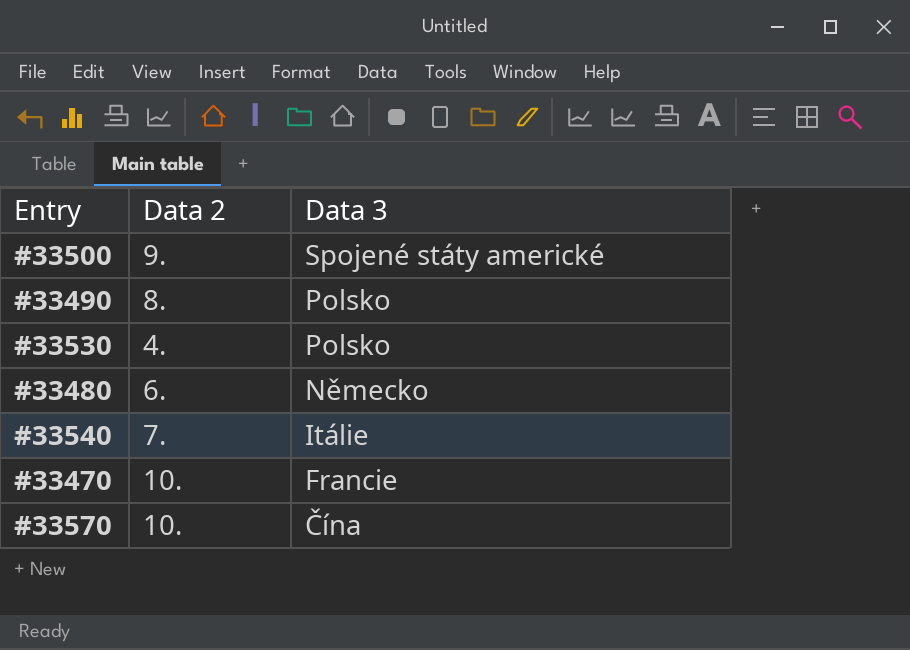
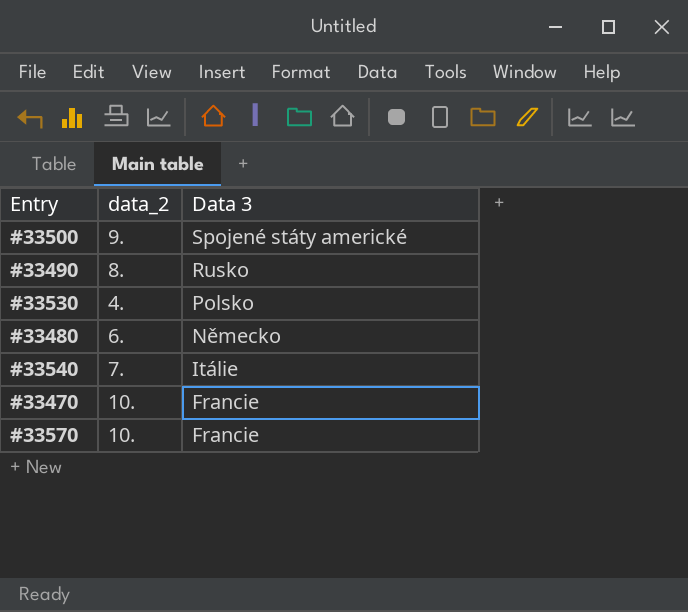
column name: Data 2 -> data_2
#33490 | Data 3: Polsko -> Rusko
#33570 | Data 3: Čína -> Francie

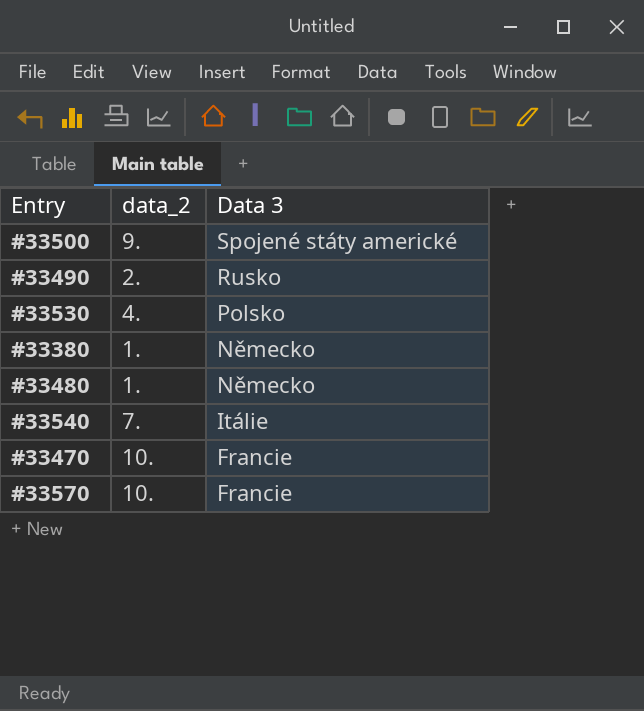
#33490 | data_2: 8. -> 2.
row #33380: none -> 1. | Německo
#33480 | data_2: 6. -> 1.

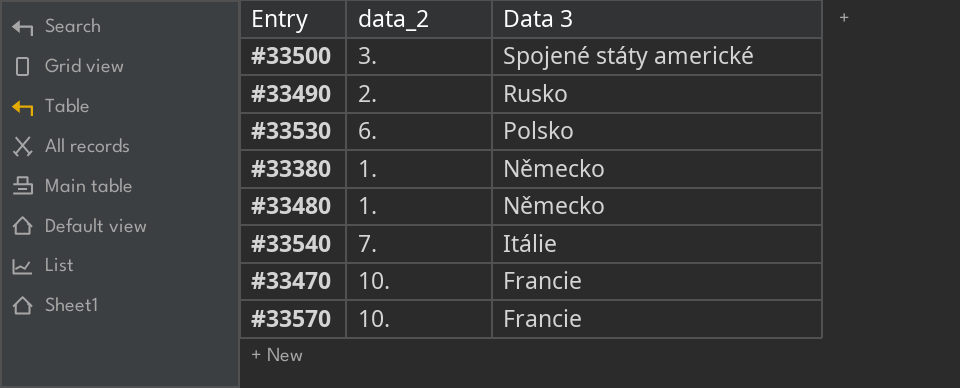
#33500 | data_2: 9. -> 3.
#33530 | data_2: 4. -> 6.

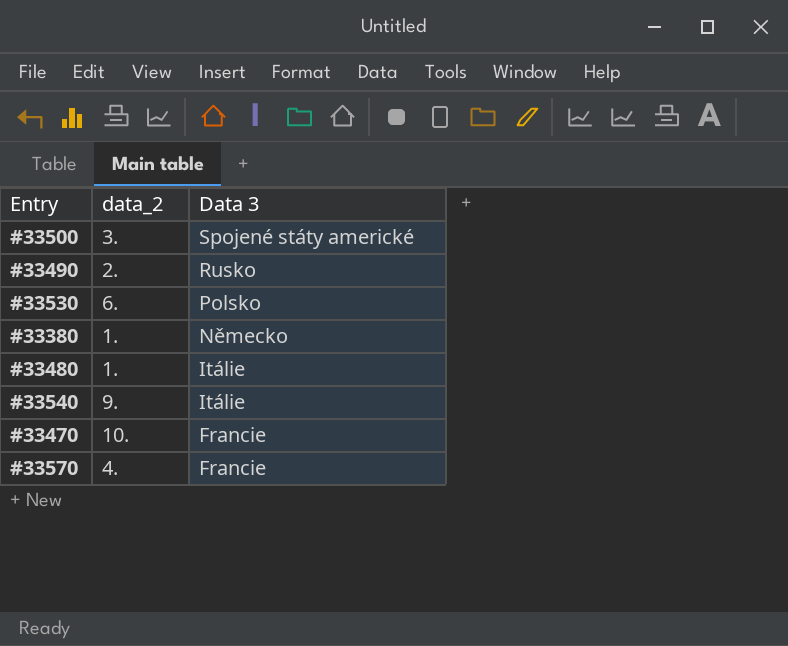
#33480 | Data 3: Německo -> Itálie
#33540 | data_2: 7. -> 9.
#33570 | data_2: 10. -> 4.

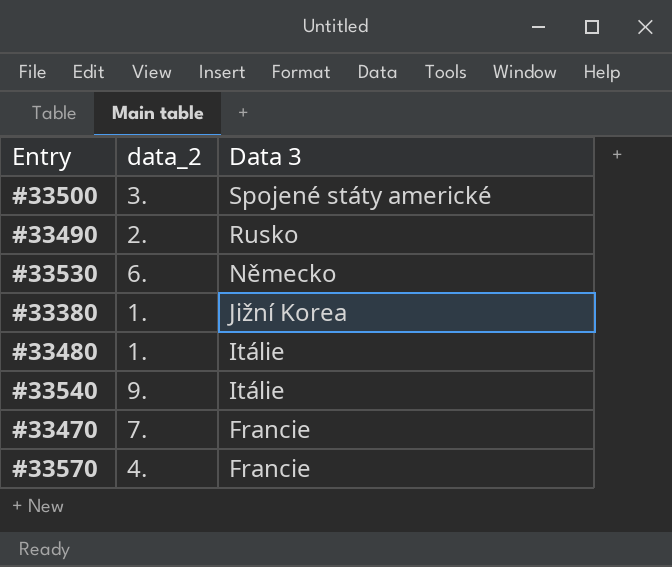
#33530 | Data 3: Polsko -> Německo
#33380 | Data 3: Německo -> Jižní Korea
#33470 | data_2: 10. -> 7.

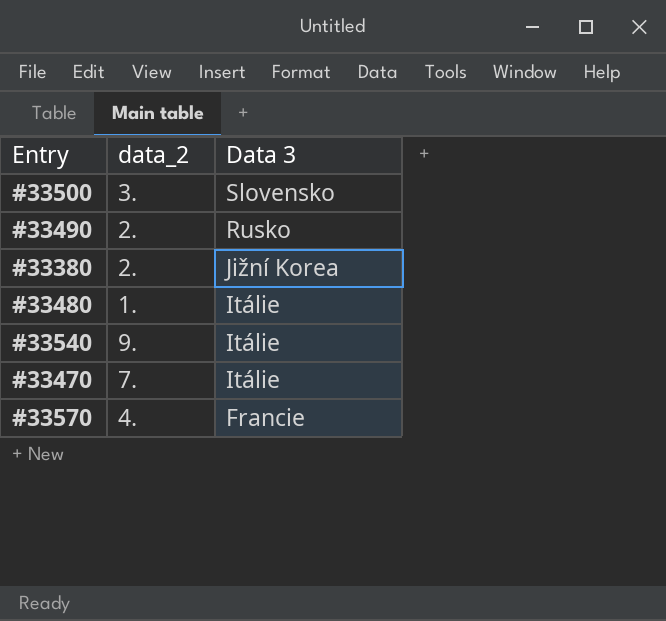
row #33530: 6. | Německo -> none
#33500 | Data 3: Spojené státy americké -> Slovensko
#33380 | data_2: 1. -> 2.
#33470 | Data 3: Francie -> Itálie

